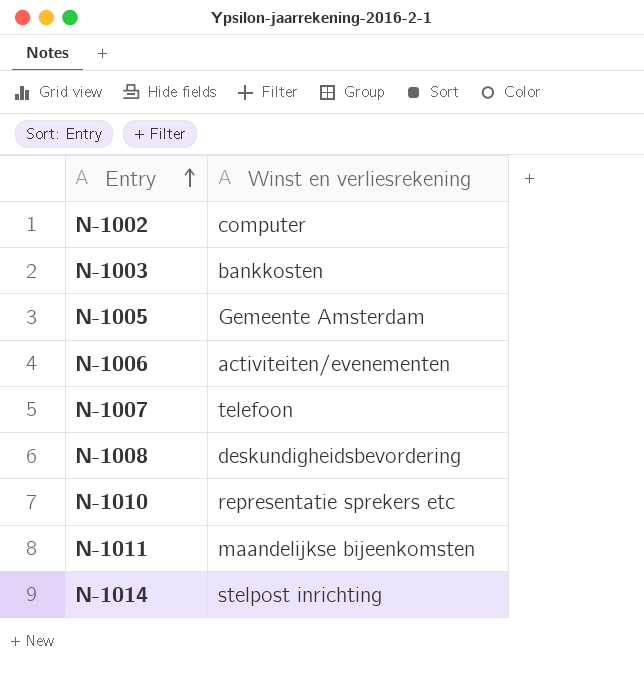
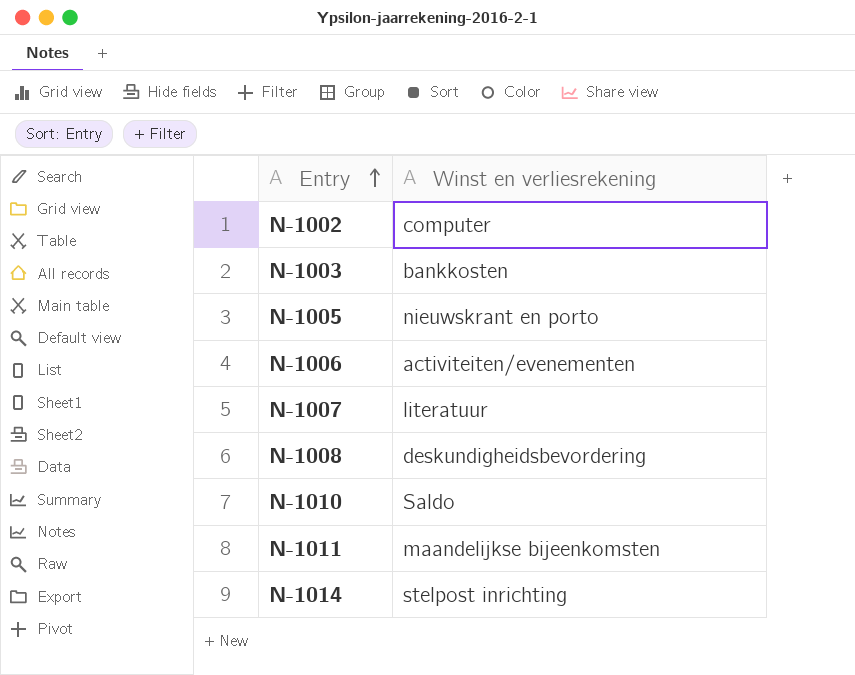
N-1005 | Winst en verliesrekening: Gemeente Amsterdam -> nieuwskrant en porto
N-1007 | Winst en verliesrekening: telefoon -> literatuur
N-1010 | Winst en verliesrekening: representatie sprekers etc -> Saldo

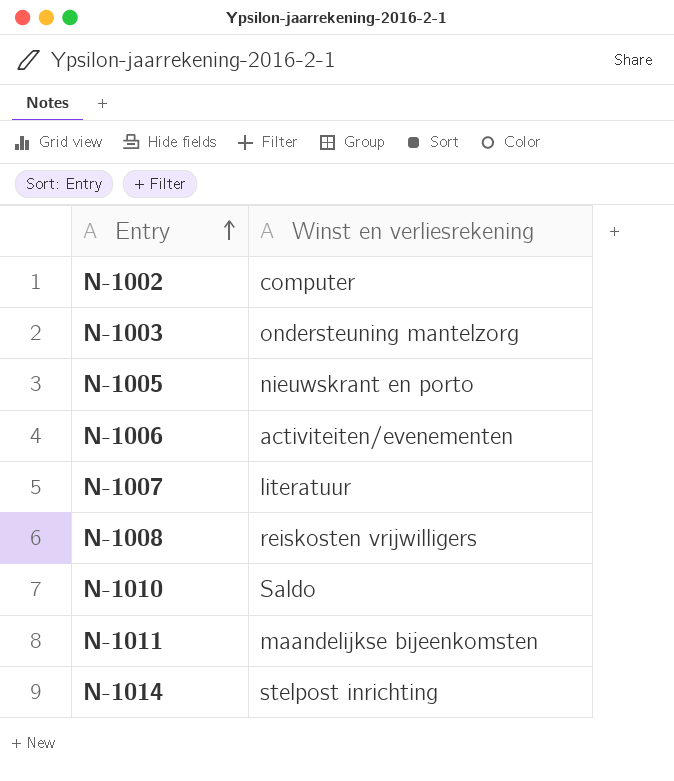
N-1003 | Winst en verliesrekening: bankkosten -> ondersteuning mantelzorg
N-1008 | Winst en verliesrekening: deskundigheidsbevordering -> reiskosten vrijwilligers

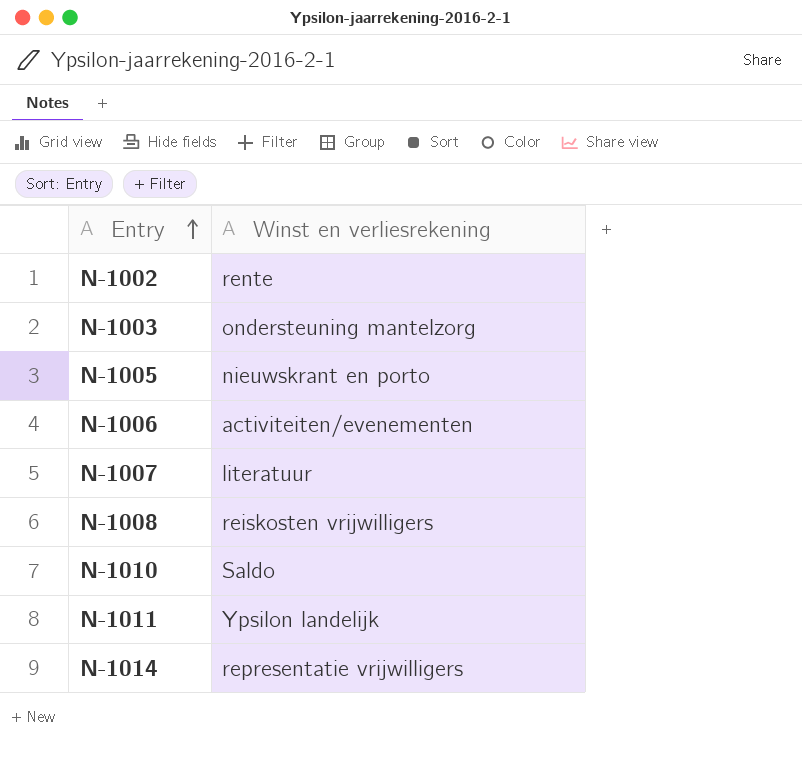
N-1002 | Winst en verliesrekening: computer -> rente
N-1011 | Winst en verliesrekening: maandelijkse bijeenkomsten -> Ypsilon landelijk
N-1014 | Winst en verliesrekening: stelpost inrichting -> representatie vrijwilligers

